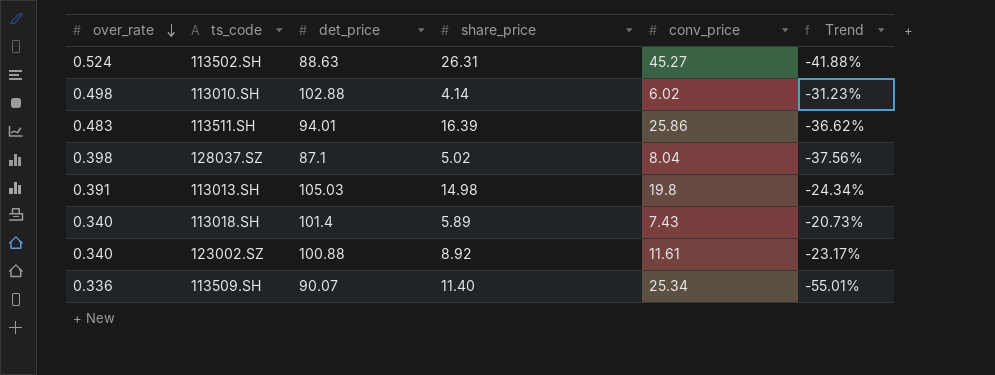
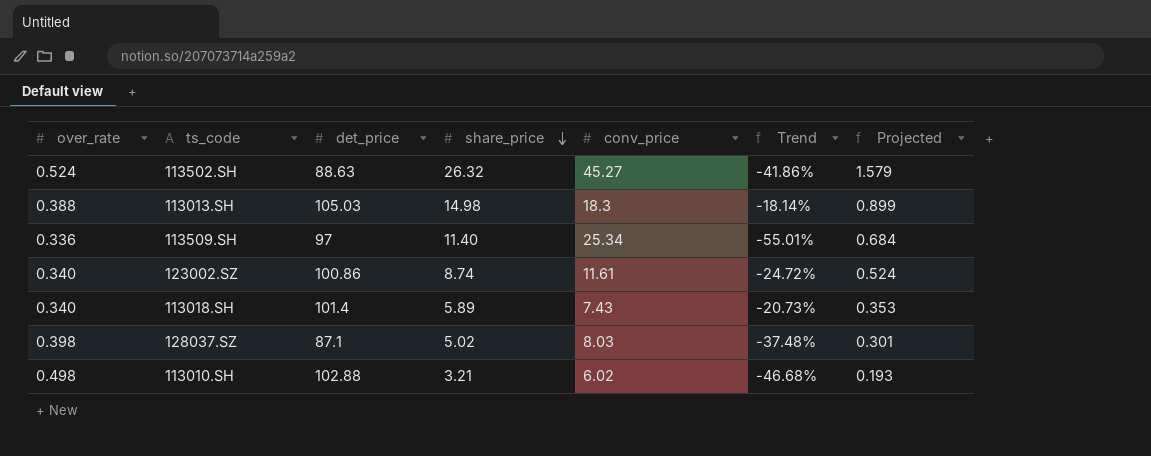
row order: over_rate descending -> share_price descending
column Projected | formula: none -> [share_price] * 0.06
row 113511.SH: 0.483 | 94.01 | 16.39 | 25.86 | -36.62% -> none
113502.SH | share_price: 26.31 -> 26.32
113502.SH | Trend: -41.88% -> -41.86%
113013.SH | over_rate: 0.391 -> 0.388
113013.SH | conv_price: 19.8 -> 18.3
113013.SH | Trend: -24.34% -> -18.14%
113509.SH | det_price: 90.07 -> 97
123002.SZ | det_price: 100.88 -> 100.86
123002.SZ | share_price: 8.92 -> 8.74
123002.SZ | Trend: -23.17% -> -24.72%
128037.SZ | conv_price: 8.04 -> 8.03
128037.SZ | Trend: -37.56% -> -37.48%
113010.SH | share_price: 4.14 -> 3.21
113010.SH | Trend: -31.23% -> -46.68%

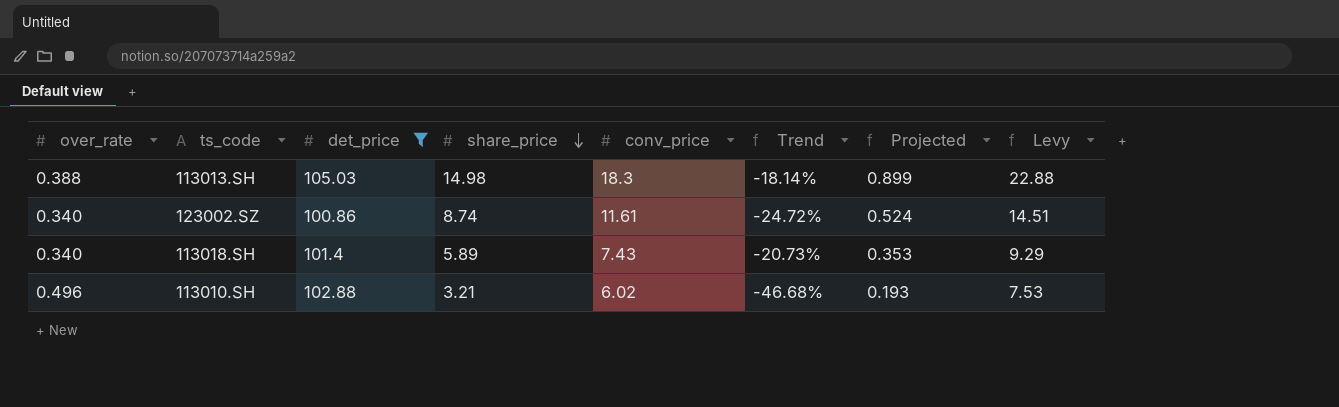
filter: none -> det_price >= 100.86
column Levy | formula: none -> [conv_price] * 1.25
113010.SH | over_rate: 0.498 -> 0.496

